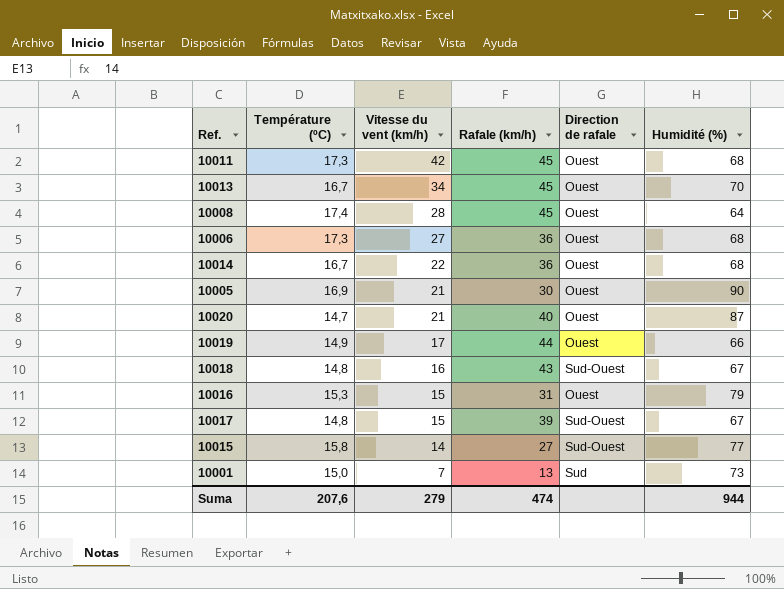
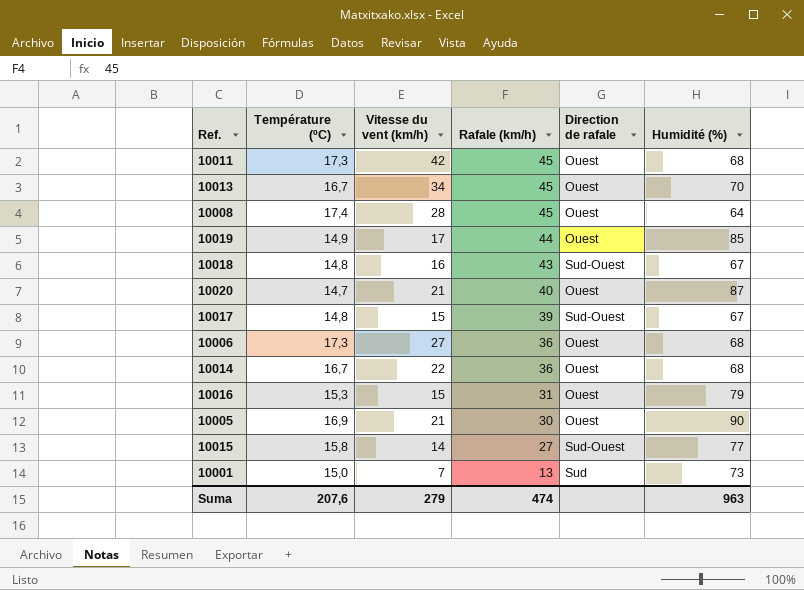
row order: Vitesse du vent (km/h) descending -> Rafale (km/h) descending
10019 | Humidité (%): 66 -> 85
Suma | Humidité (%): 944 -> 963

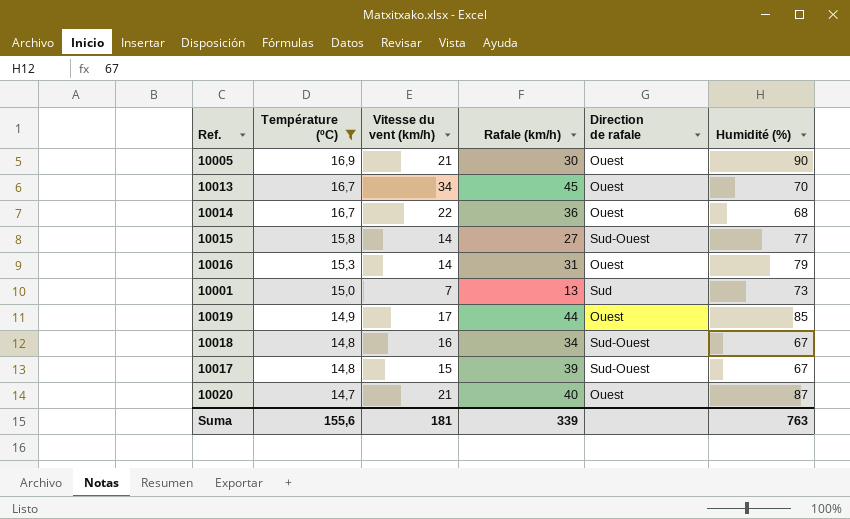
filter: none -> Température (ºC) <= 16,9
row order: Rafale (km/h) descending -> Température (ºC) descending
10016 | Vitesse du vent (km/h): 15 -> 14
10018 | Rafale (km/h): 43 -> 34
Suma | Température (ºC): 207,6 -> 155,6
Suma | Vitesse du vent (km/h): 279 -> 181
Suma | Rafale (km/h): 474 -> 339
Suma | Humidité (%): 963 -> 763

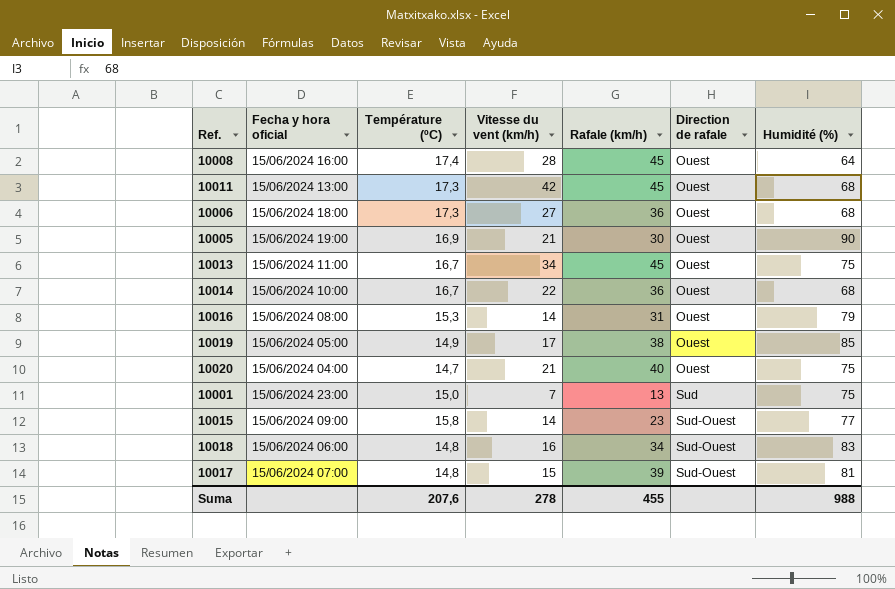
filter: Température (ºC) <= 16,9 -> none
row order: Température (ºC) descending -> Direction de rafale ascending
column Fecha y hora oficial | position: none -> 2
10013 | Humidité (%): 70 -> 75
10019 | Rafale (km/h): 44 -> 38
10020 | Humidité (%): 87 -> 75
10001 | Humidité (%): 73 -> 75
10015 | Rafale (km/h): 27 -> 23
10018 | Humidité (%): 67 -> 83
10017 | Humidité (%): 67 -> 81
Suma | Température (ºC): 155,6 -> 207,6
Suma | Vitesse du vent (km/h): 181 -> 278
Suma | Rafale (km/h): 339 -> 455
Suma | Humidité (%): 763 -> 988

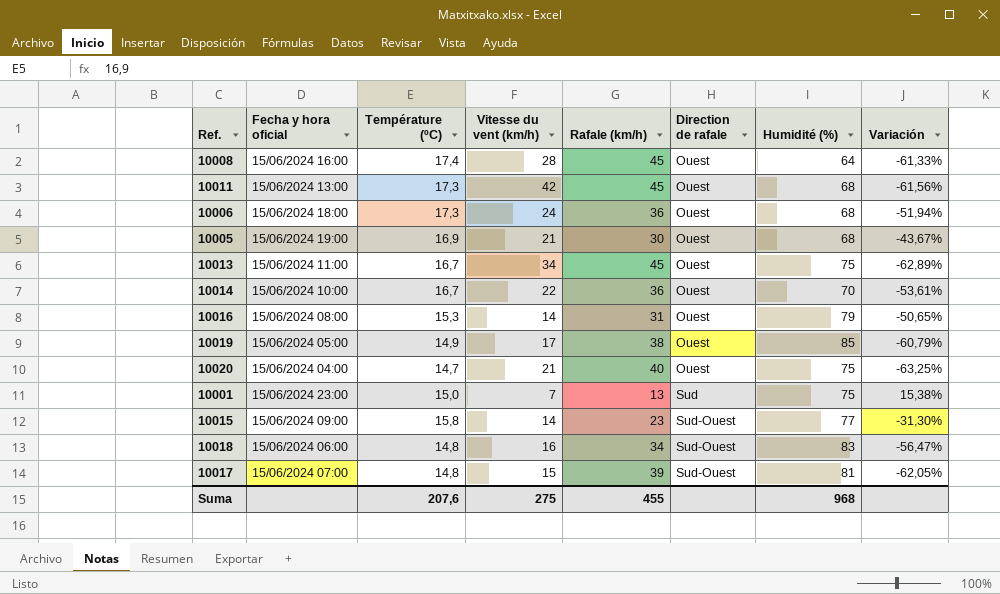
column Variación | formula: none -> ([Température (ºC)] - [Rafale (km/h)]) / [Rafale (km/h)]
10006 | Vitesse du vent (km/h): 27 -> 24
10005 | Humidité (%): 90 -> 68
10014 | Humidité (%): 68 -> 70
Suma | Vitesse du vent (km/h): 278 -> 275
Suma | Humidité (%): 988 -> 968

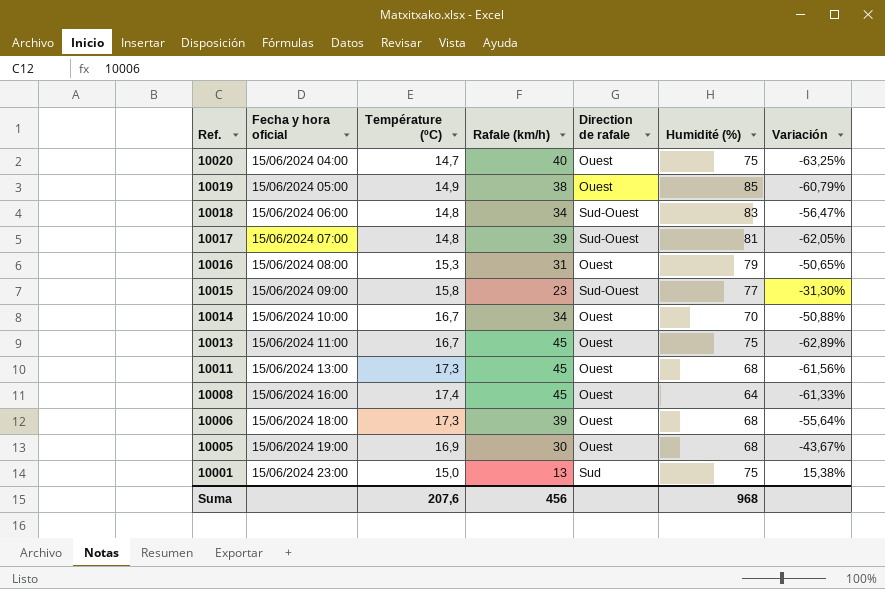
row order: Direction de rafale ascending -> Ref. descending
column Vitesse du vent (km/h) | position: 4 -> none
10014 | Rafale (km/h): 36 -> 34
10014 | Variación: -53,61% -> -50,88%
10006 | Rafale (km/h): 36 -> 39
10006 | Variación: -51,94% -> -55,64%
Suma | Rafale (km/h): 455 -> 456

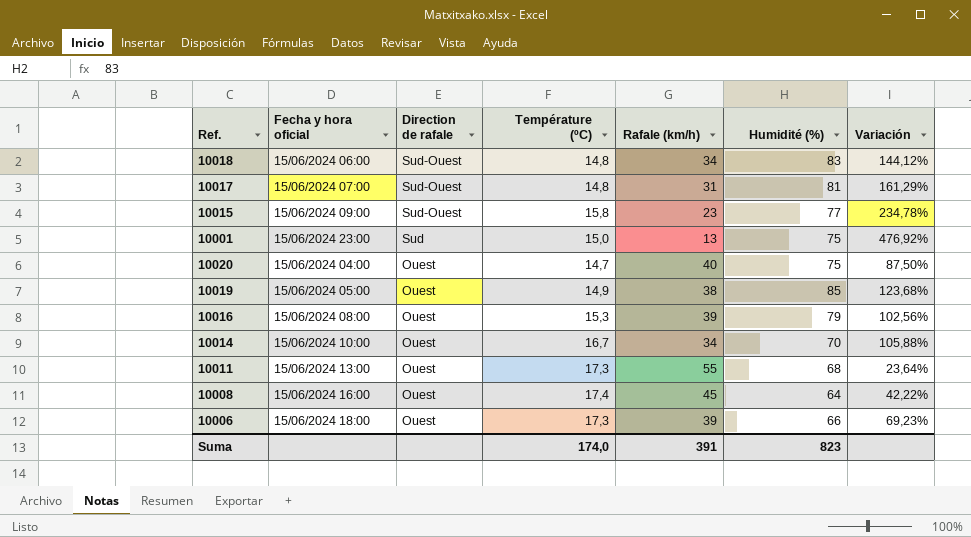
row order: Ref. descending -> Direction de rafale descending
column Direction de rafale | position: 5 -> 3
column Variación | formula: ([Température (ºC)] - [Rafale (km/h)]) / [Rafale (km/h)] -> ([Humidité (%)] - [Rafale (km/h)]) / [Rafale (km/h)]
row 10013: 15/06/2024 11:00 | 16,7 | 45 | Ouest | 75 | -62,89% -> none
row 10005: 15/06/2024 19:00 | 16,9 | 30 | Ouest | 68 | -43,67% -> none
10017 | Rafale (km/h): 39 -> 31
10016 | Rafale (km/h): 31 -> 39
10011 | Rafale (km/h): 45 -> 55
10006 | Humidité (%): 68 -> 66
Suma | Température (ºC): 207,6 -> 174,0
Suma | Rafale (km/h): 456 -> 391
Suma | Humidité (%): 968 -> 823

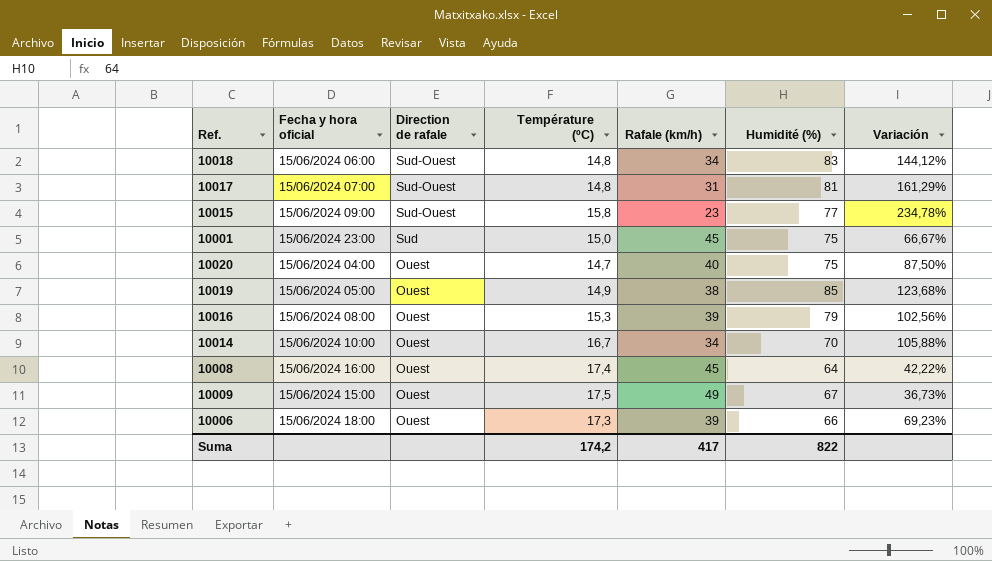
row 10011: 15/06/2024 13:00 | Ouest | 17,3 | 55 | 68 | 23,64% -> none
10001 | Rafale (km/h): 13 -> 45
10001 | Variación: 476,92% -> 66,67%
row 10009: none -> 15/06/2024 15:00 | Ouest | 17,5 | 49 | 67 | 36,73%
Suma | Température (ºC): 174,0 -> 174,2
Suma | Rafale (km/h): 391 -> 417
Suma | Humidité (%): 823 -> 822

